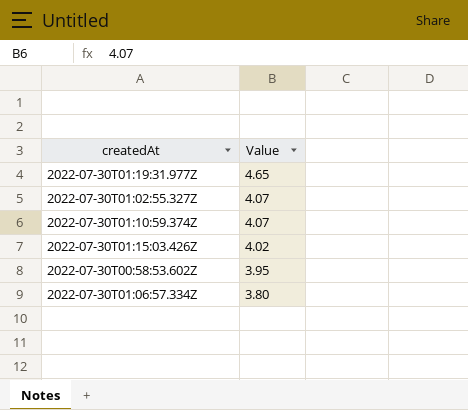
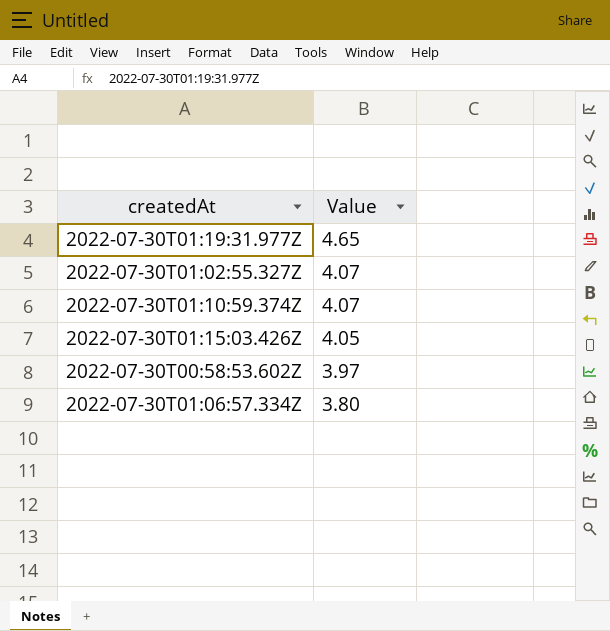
2022-07-30T01:15:03.426Z | Value: 4.02 -> 4.05
2022-07-30T00:58:53.602Z | Value: 3.95 -> 3.97

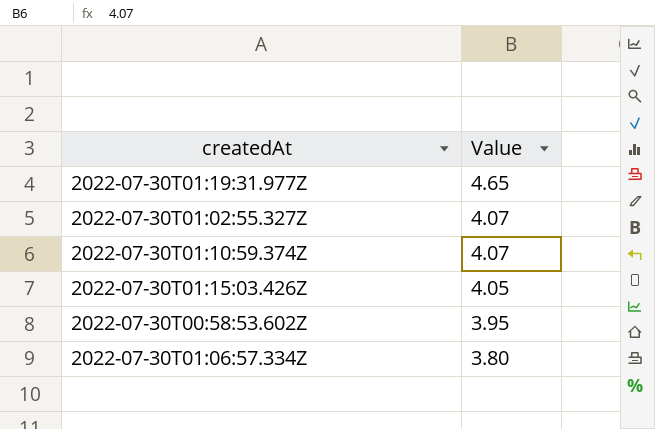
2022-07-30T00:58:53.602Z | Value: 3.97 -> 3.95

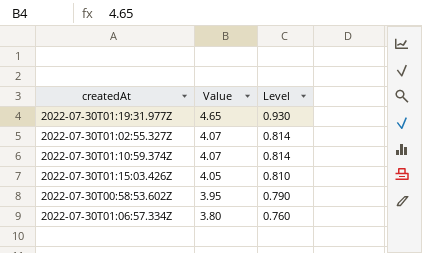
column Level | formula: none -> [Value] * 0.2

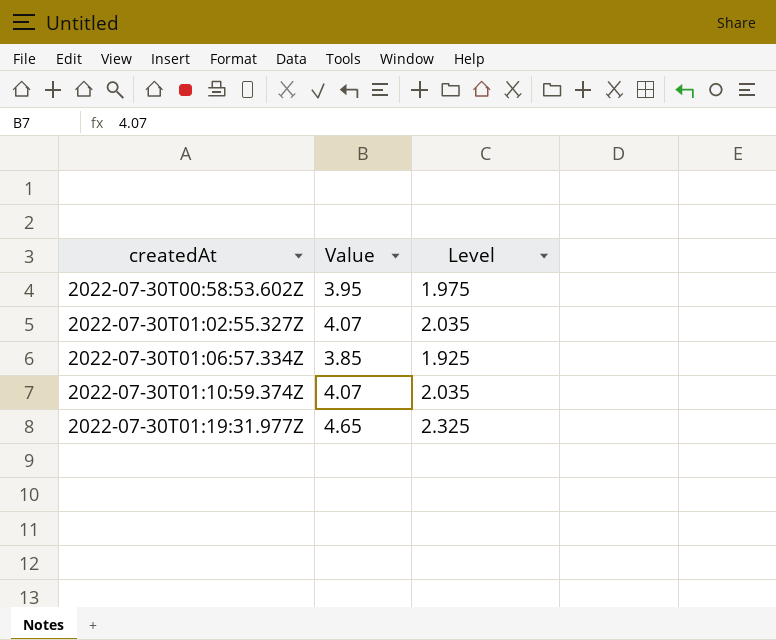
row order: Value descending -> createdAt ascending
column Level | formula: [Value] * 0.2 -> [Value] * 0.5
row 2022-07-30T01:15:03.426Z: 4.05 | 0.810 -> none
2022-07-30T01:06:57.334Z | Value: 3.80 -> 3.85

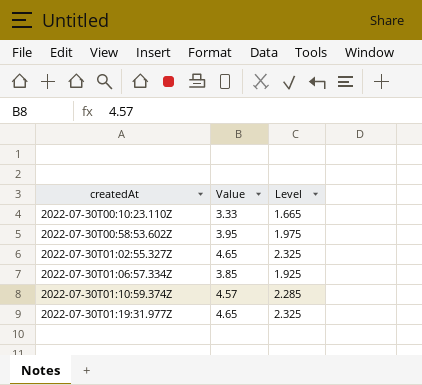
row 2022-07-30T00:10:23.110Z: none -> 3.33 | 1.665
2022-07-30T01:02:55.327Z | Value: 4.07 -> 4.65
2022-07-30T01:02:55.327Z | Level: 2.035 -> 2.325
2022-07-30T01:10:59.374Z | Value: 4.07 -> 4.57
2022-07-30T01:10:59.374Z | Level: 2.035 -> 2.285

